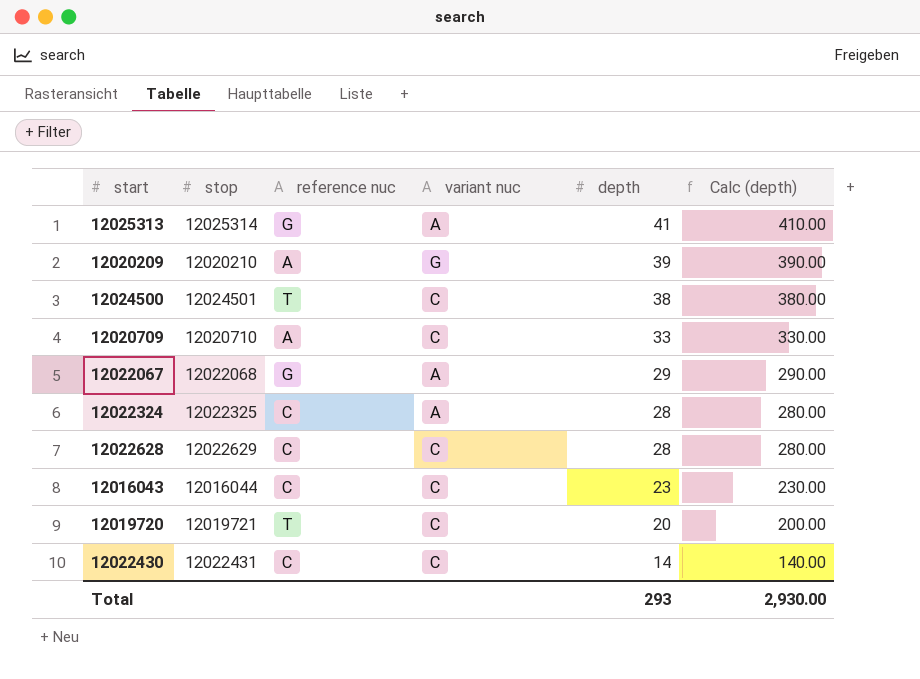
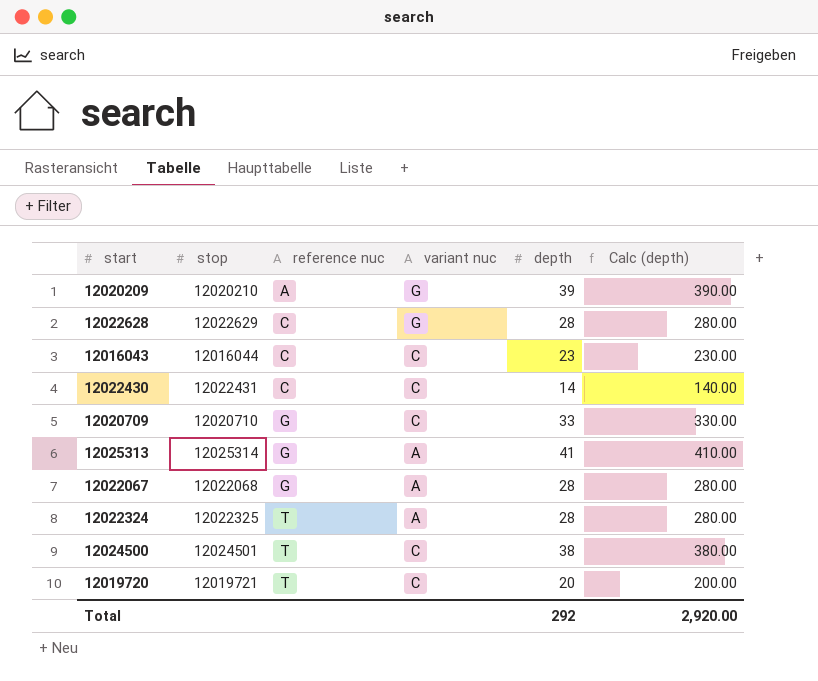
row order: depth descending -> reference nuc ascending
12022628 | variant nuc: C -> G
12020709 | reference nuc: A -> G
12022067 | depth: 29 -> 28
12022067 | Calc (depth): 290.00 -> 280.00
12022324 | reference nuc: C -> T
Total | depth: 293 -> 292
Total | Calc (depth): 2,930.00 -> 2,920.00

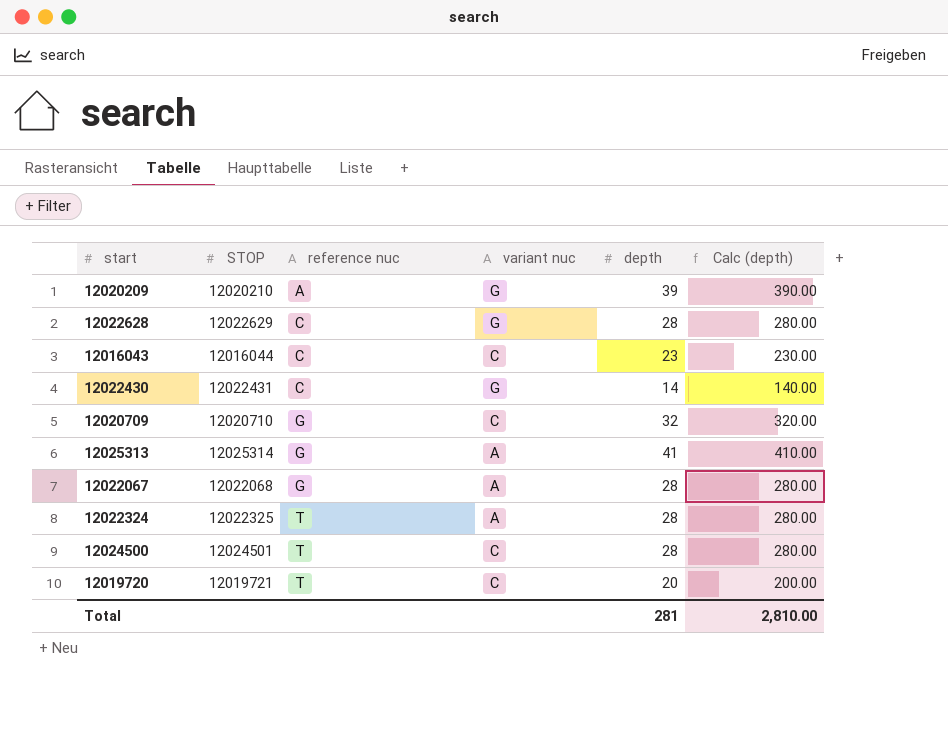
column name: stop -> STOP
12022430 | variant nuc: C -> G
12020709 | depth: 33 -> 32
12020709 | Calc (depth): 330.00 -> 320.00
12024500 | depth: 38 -> 28
12024500 | Calc (depth): 380.00 -> 280.00
Total | depth: 292 -> 281
Total | Calc (depth): 2,920.00 -> 2,810.00

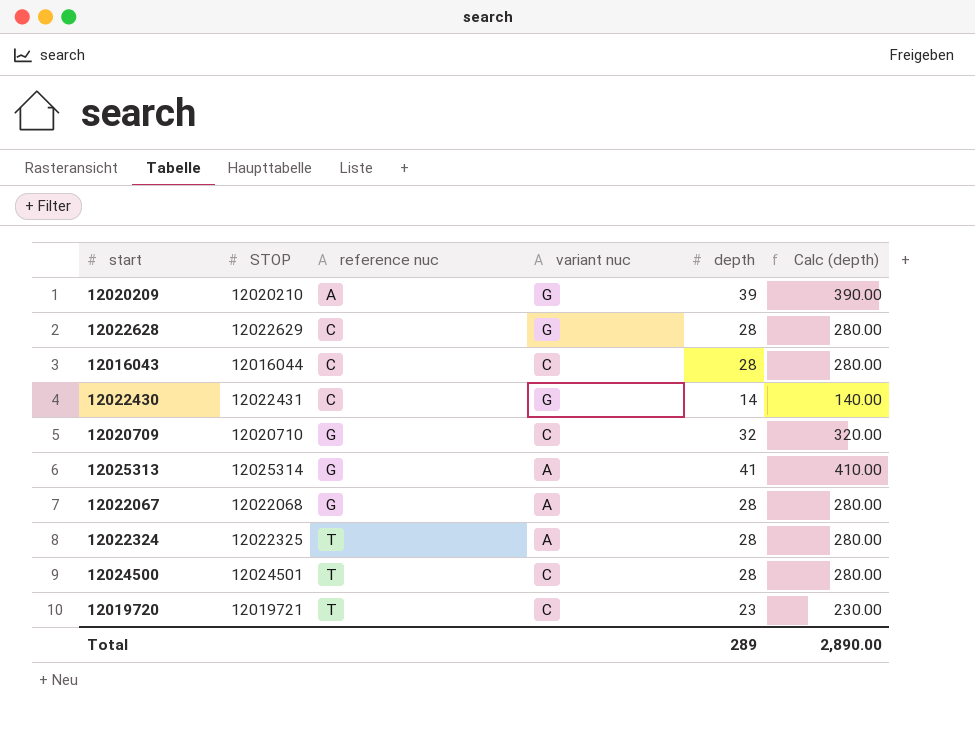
12016043 | depth: 23 -> 28
12016043 | Calc (depth): 230.00 -> 280.00
12019720 | depth: 20 -> 23
12019720 | Calc (depth): 200.00 -> 230.00
Total | depth: 281 -> 289
Total | Calc (depth): 2,810.00 -> 2,890.00

